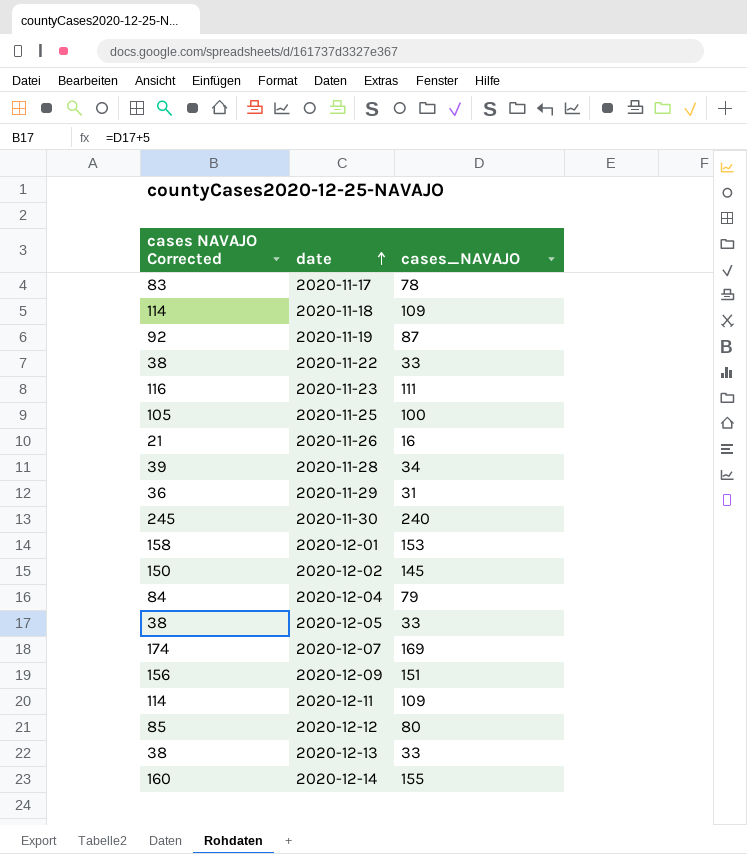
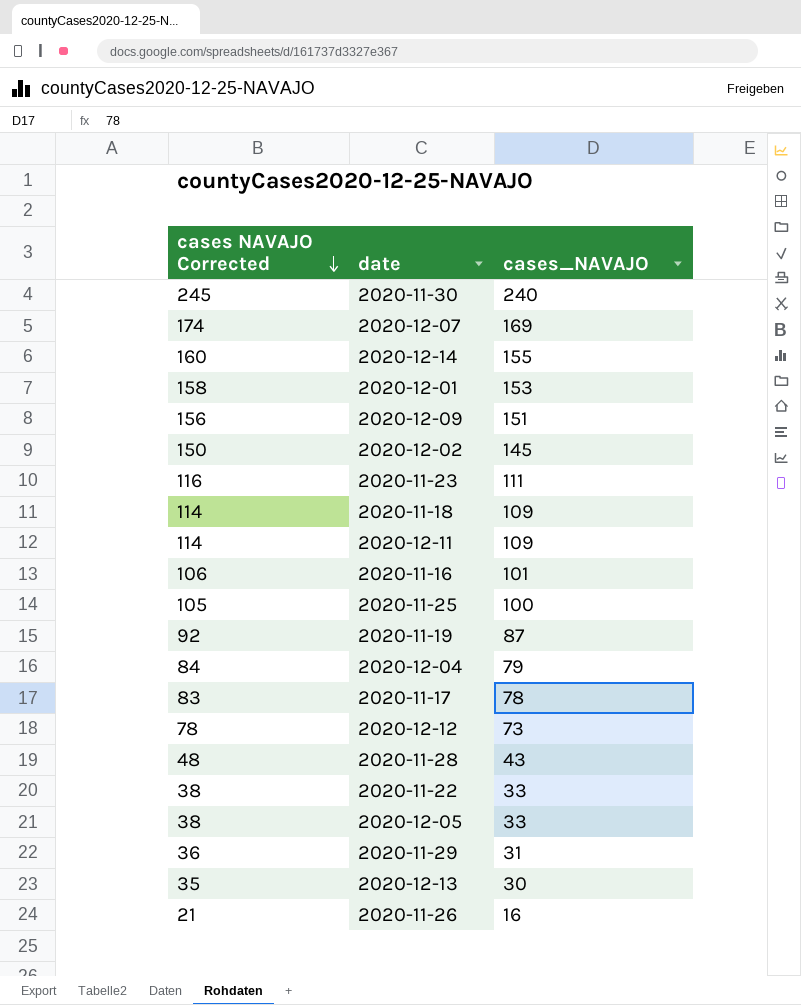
row order: date ascending -> cases NAVAJO Corrected descending
row 2020-11-16: none -> 106 | 101
2020-12-12 | cases NAVAJO Corrected: 85 -> 78
2020-12-12 | cases_NAVAJO: 80 -> 73
2020-11-28 | cases NAVAJO Corrected: 39 -> 48
2020-11-28 | cases_NAVAJO: 34 -> 43
2020-12-13 | cases NAVAJO Corrected: 38 -> 35
2020-12-13 | cases_NAVAJO: 33 -> 30

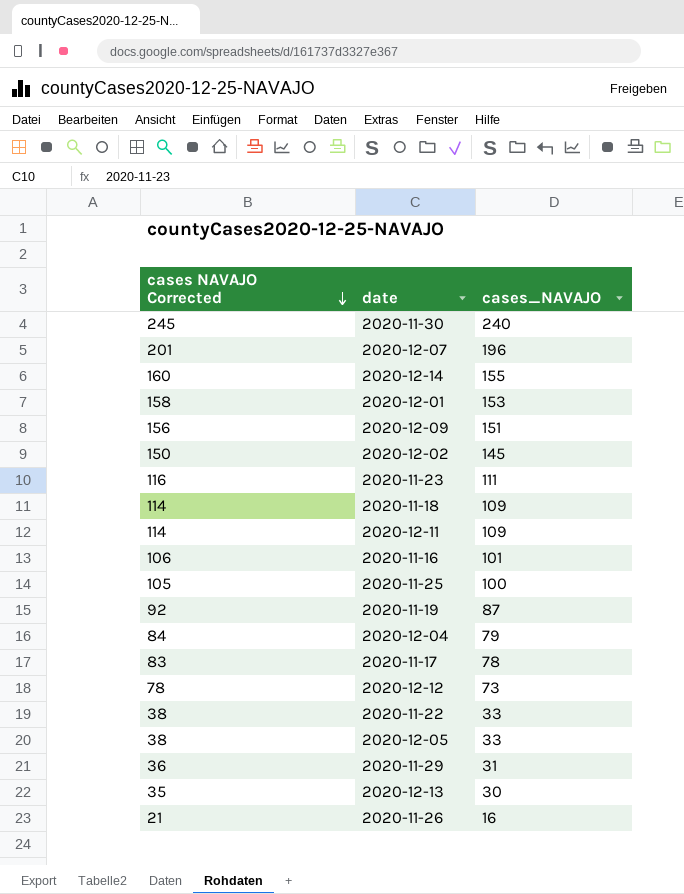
row 2020-11-28: 48 | 43 -> none
2020-12-07 | cases NAVAJO Corrected: 174 -> 201
2020-12-07 | cases_NAVAJO: 169 -> 196

